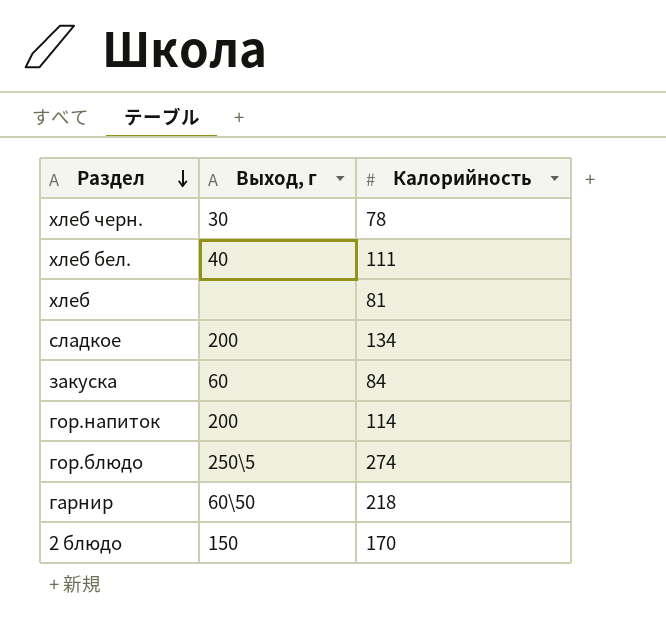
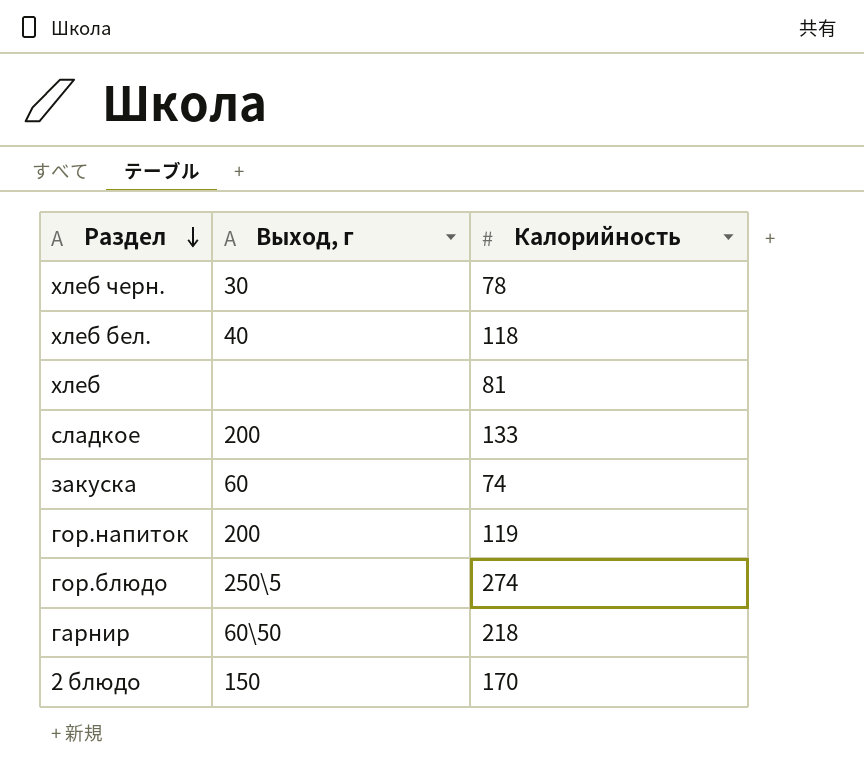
хлеб бел. | Калорийность: 111 -> 118
сладкое | Калорийность: 134 -> 133
закуска | Калорийность: 84 -> 74
гор.напиток | Калорийность: 114 -> 119

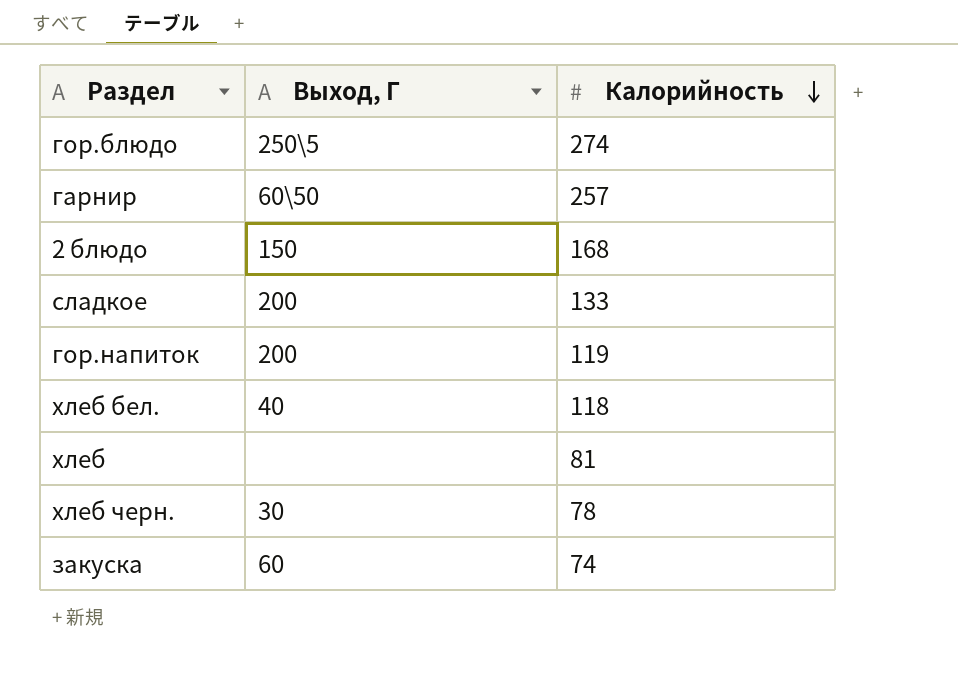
row order: Раздел descending -> Калорийность descending
column name: Выход, г -> Выход, Г
гарнир | Калорийность: 218 -> 257
2 блюдо | Калорийность: 170 -> 168

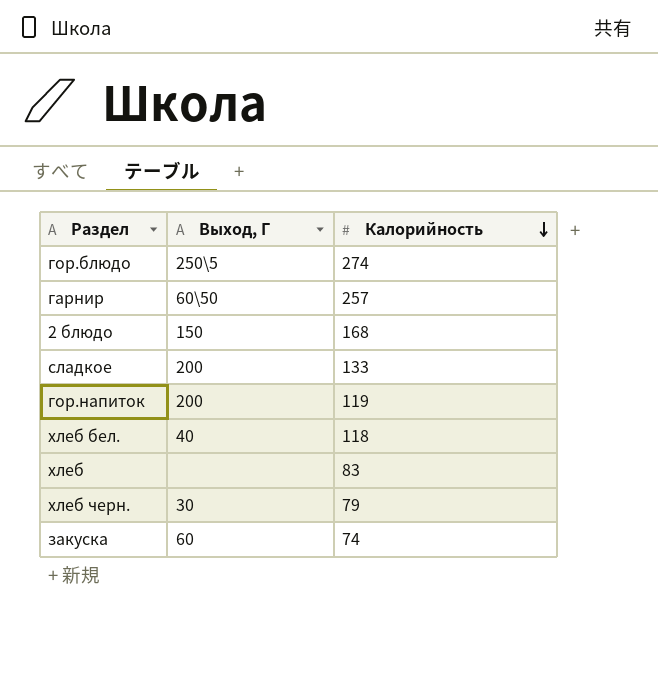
хлеб | Калорийность: 81 -> 83
хлеб черн. | Калорийность: 78 -> 79

